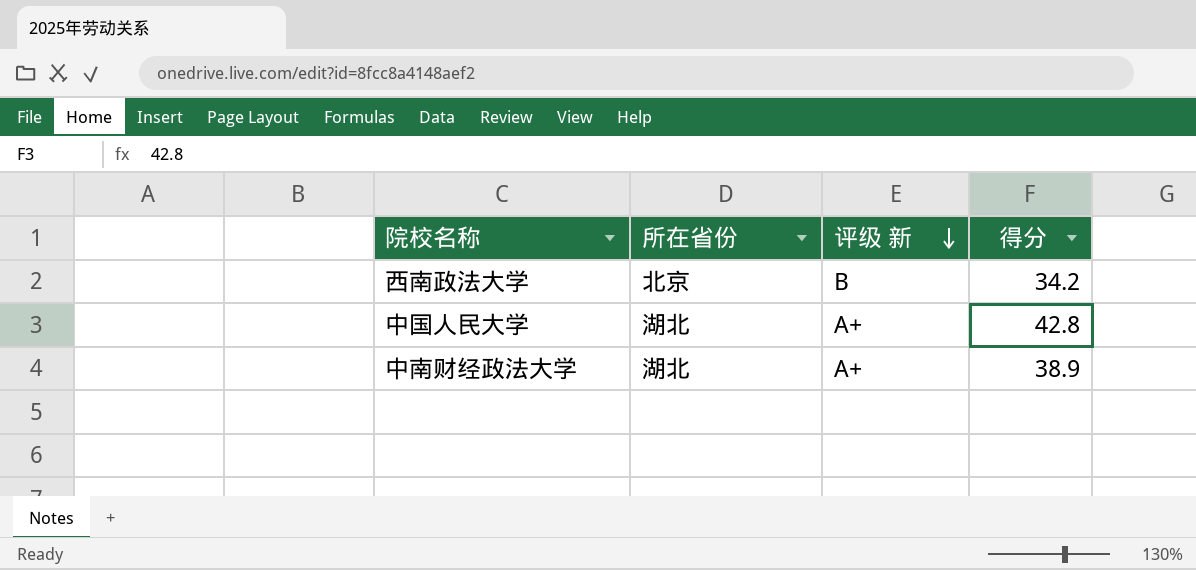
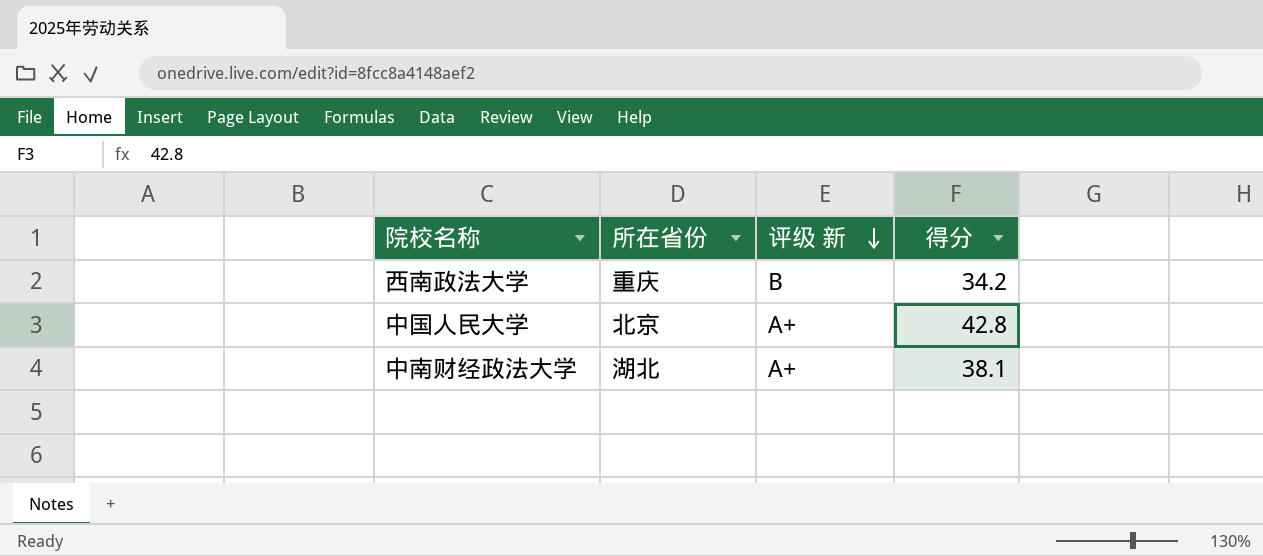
西南政法大学 | 所在省份: 北京 -> 重庆
中国人民大学 | 所在省份: 湖北 -> 北京
中南财经政法大学 | 得分: 38.9 -> 38.1

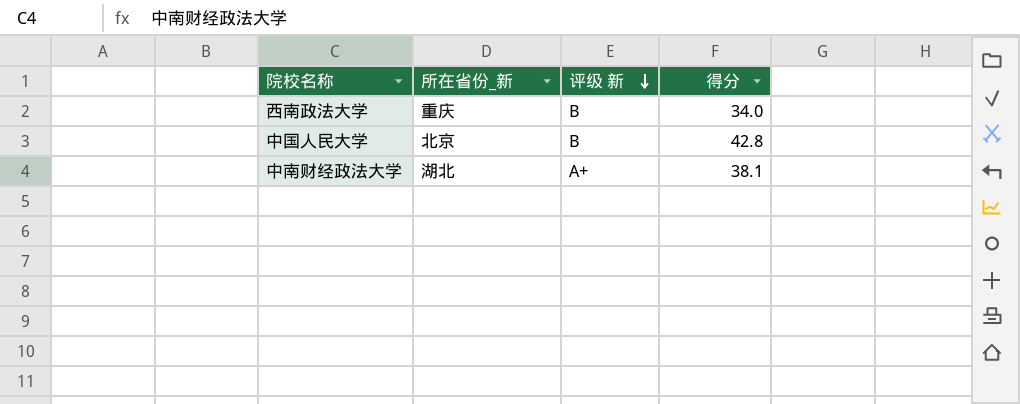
column name: 所在省份 -> 所在省份_新
西南政法大学 | 得分: 34.2 -> 34.0
中国人民大学 | 评级 新: A+ -> B

